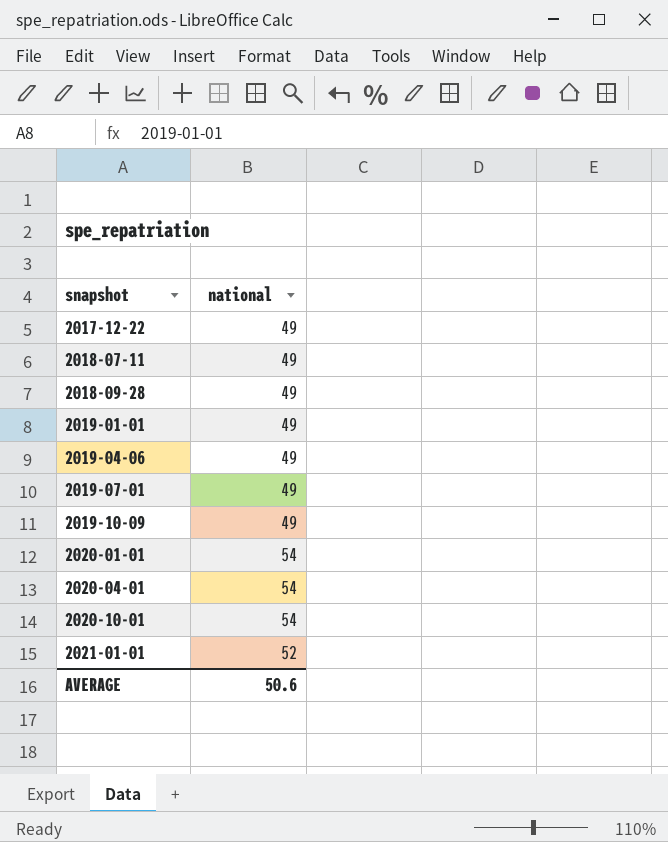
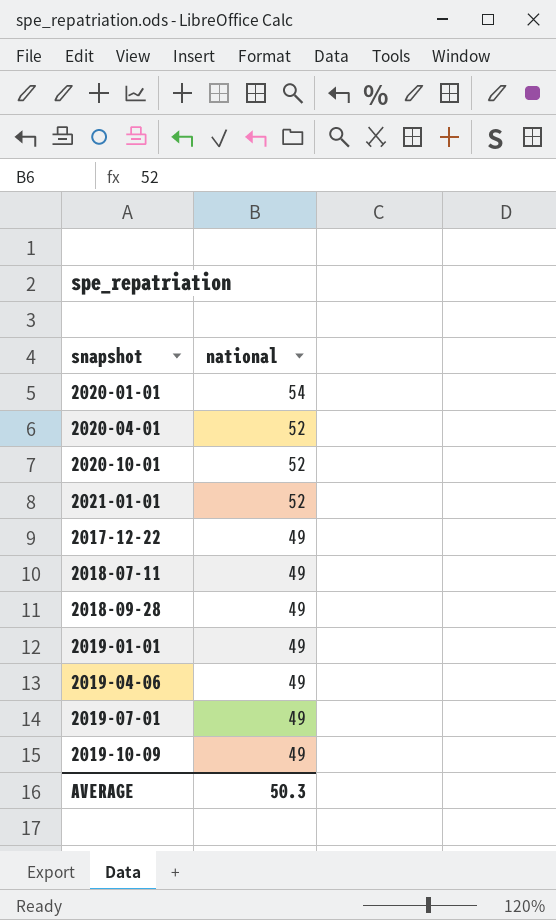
row order: snapshot ascending -> national descending
2020-04-01 | national: 54 -> 52
2020-10-01 | national: 54 -> 52
AVERAGE | national: 50.6 -> 50.3

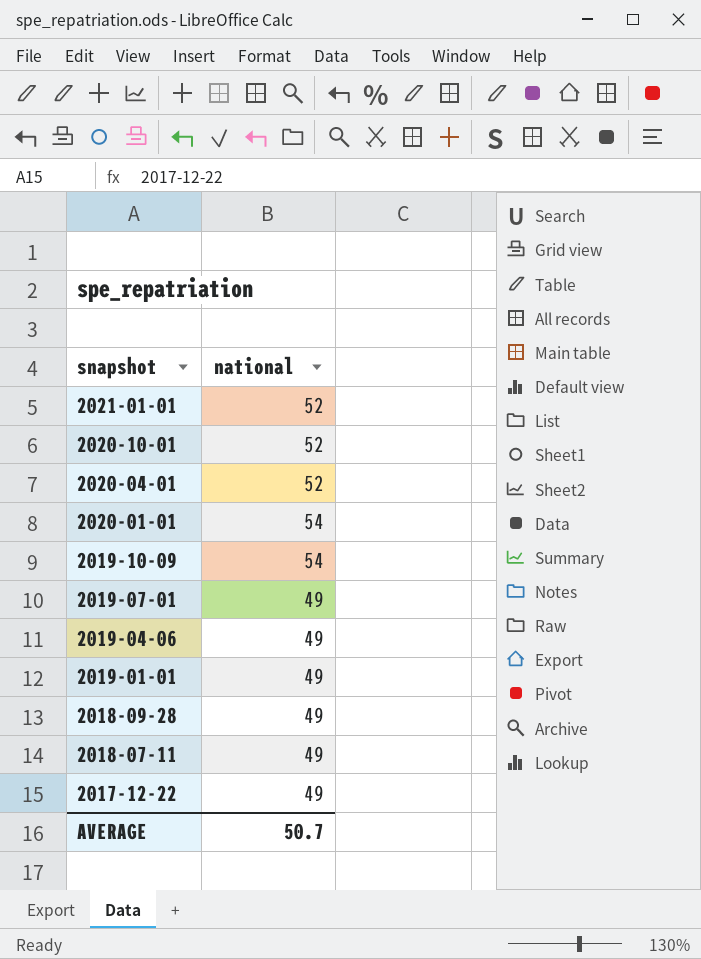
row order: national descending -> snapshot descending
2019-10-09 | national: 49 -> 54
AVERAGE | national: 50.3 -> 50.7

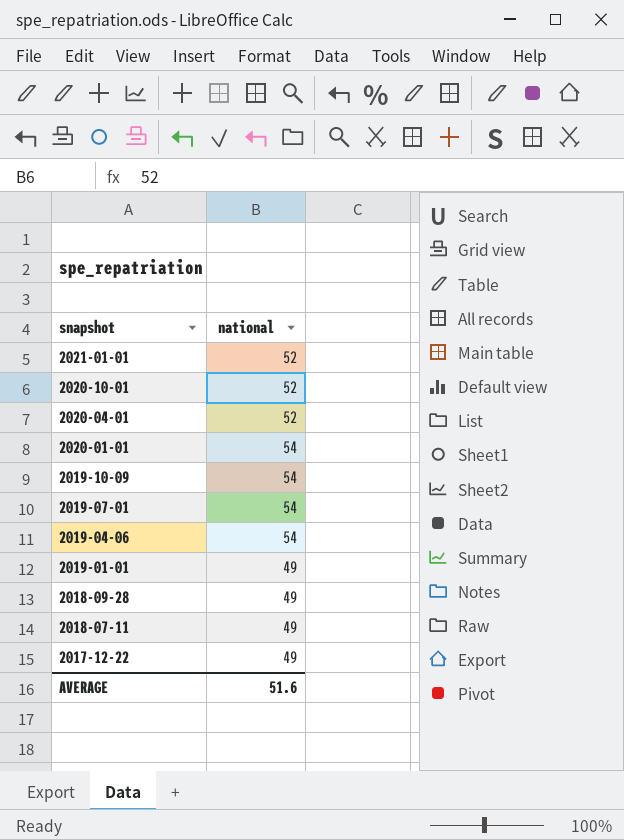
2019-07-01 | national: 49 -> 54
2019-04-06 | national: 49 -> 54
AVERAGE | national: 50.7 -> 51.6

